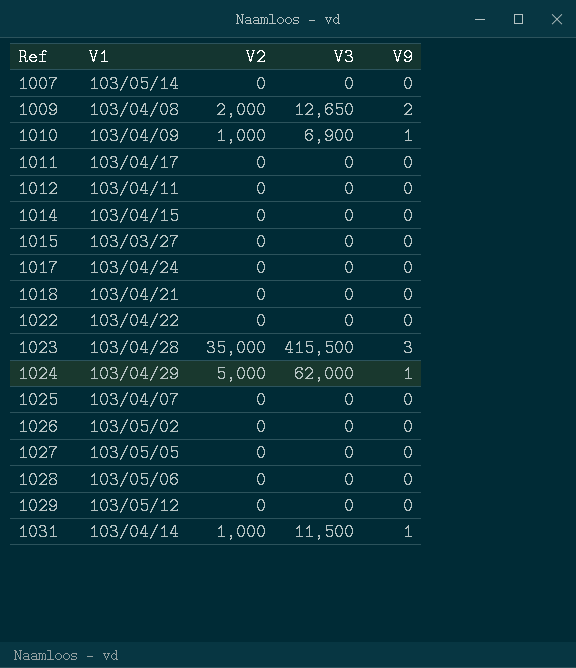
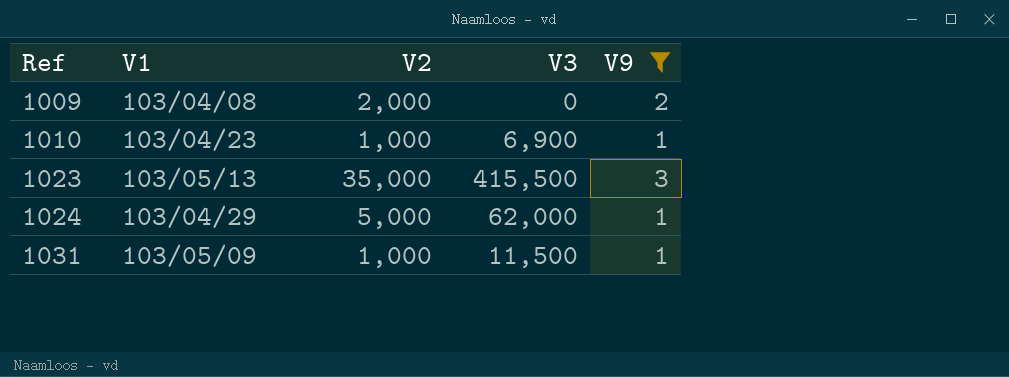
filter: none -> V9 != 0
1009 | V3: 12,650 -> 0
1010 | V1: 103/04/09 -> 103/04/23
1023 | V1: 103/04/28 -> 103/05/13
1031 | V1: 103/04/14 -> 103/05/09

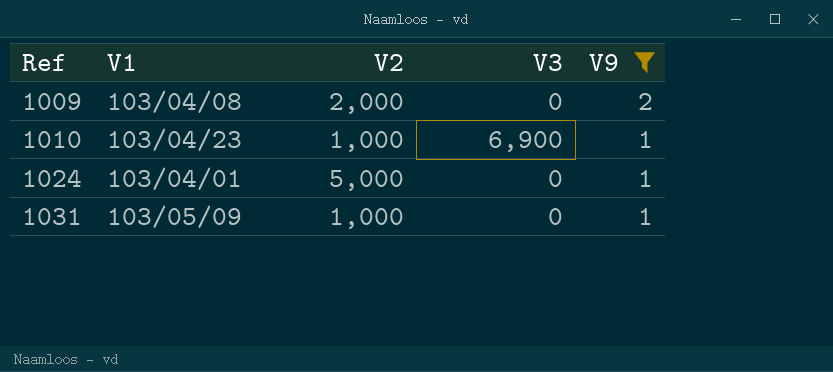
row 1023: 103/05/13 | 35,000 | 415,500 | 3 -> none
1024 | V1: 103/04/29 -> 103/04/01
1024 | V3: 62,000 -> 0
1031 | V3: 11,500 -> 0

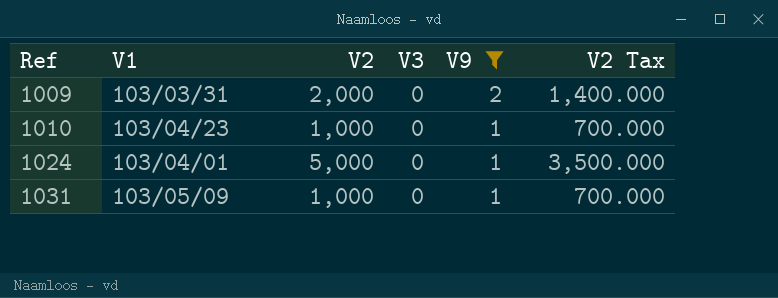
column V2 Tax | formula: none -> [V2] * 0.7
1009 | V1: 103/04/08 -> 103/03/31
1010 | V3: 6,900 -> 0

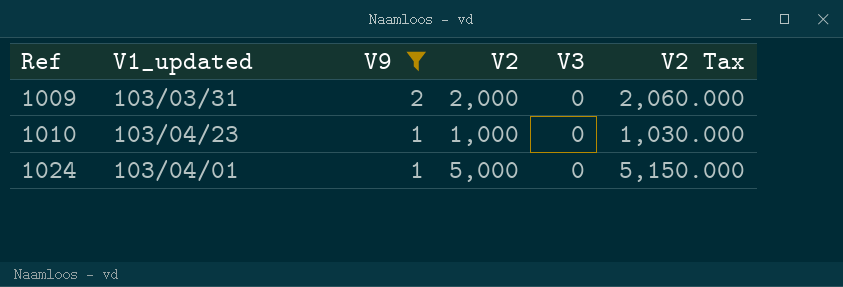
column name: V1 -> V1_updated
column V9 | position: 5 -> 3
column V2 Tax | formula: [V2] * 0.7 -> [V2] * 1.03
row 1031: 103/05/09 | 1,000 | 0 | 1 | 700.000 -> none

